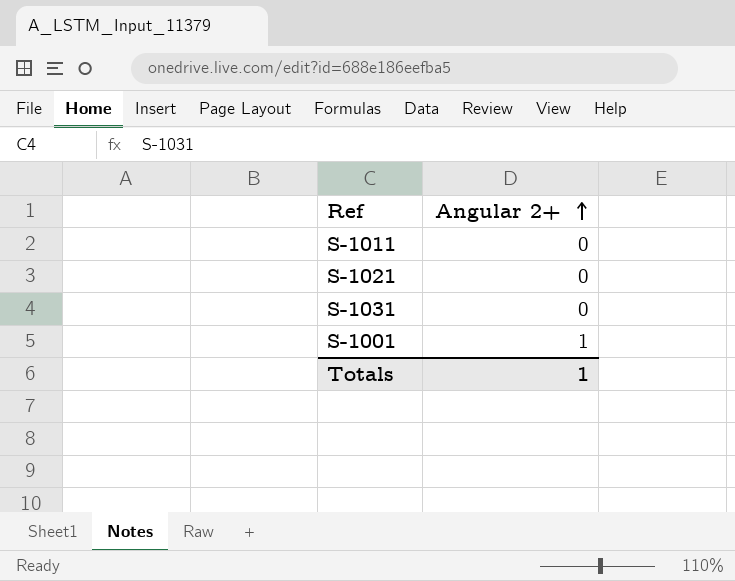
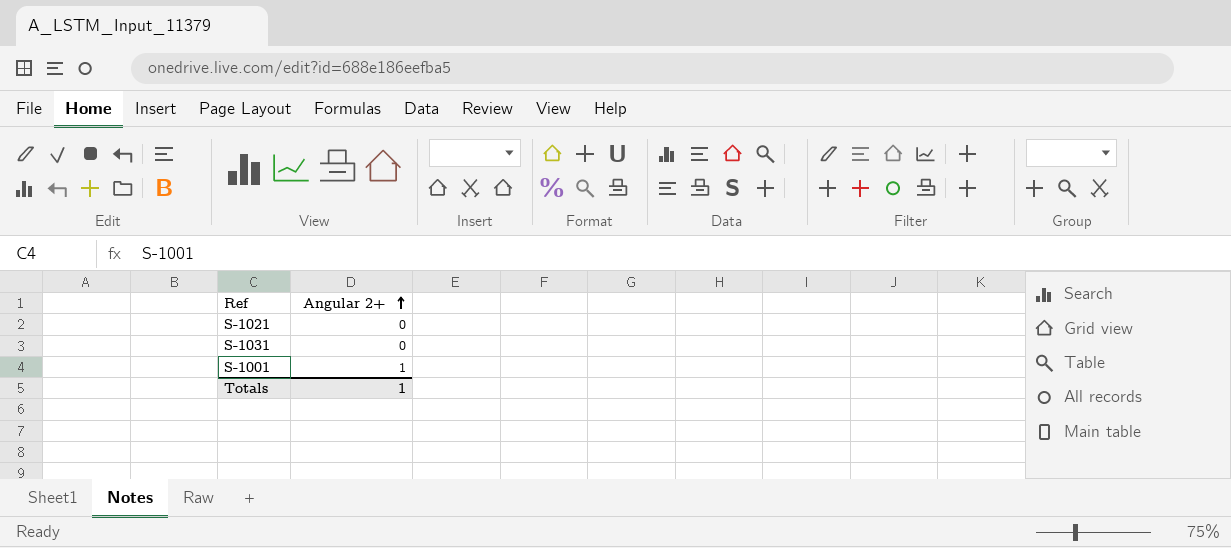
row S-1011: 0 -> none

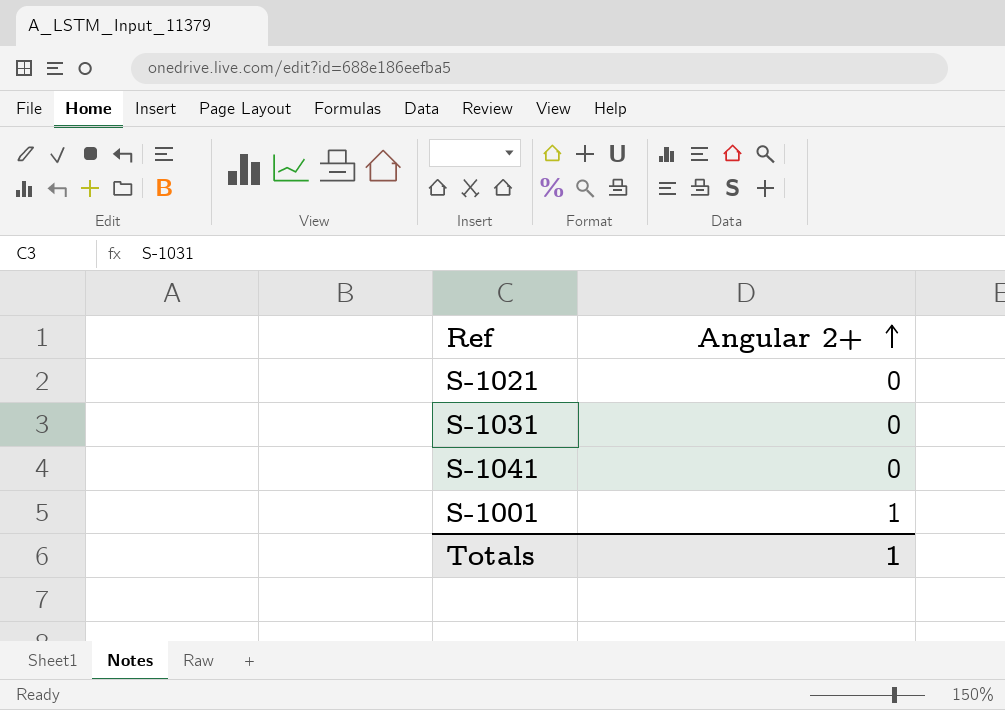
row S-1041: none -> 0

